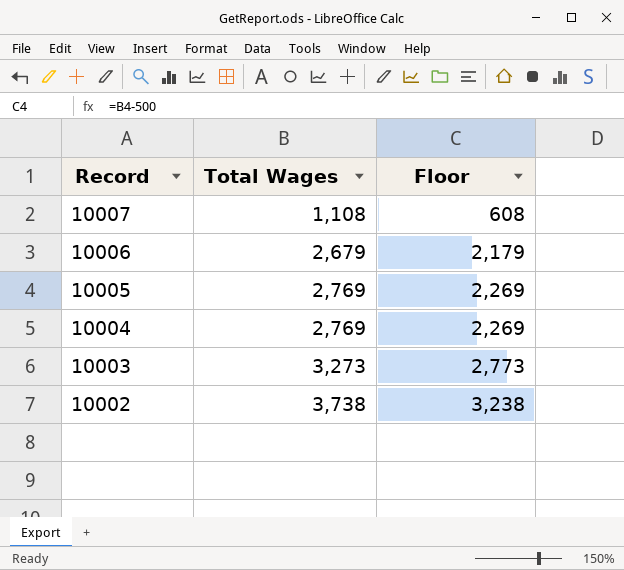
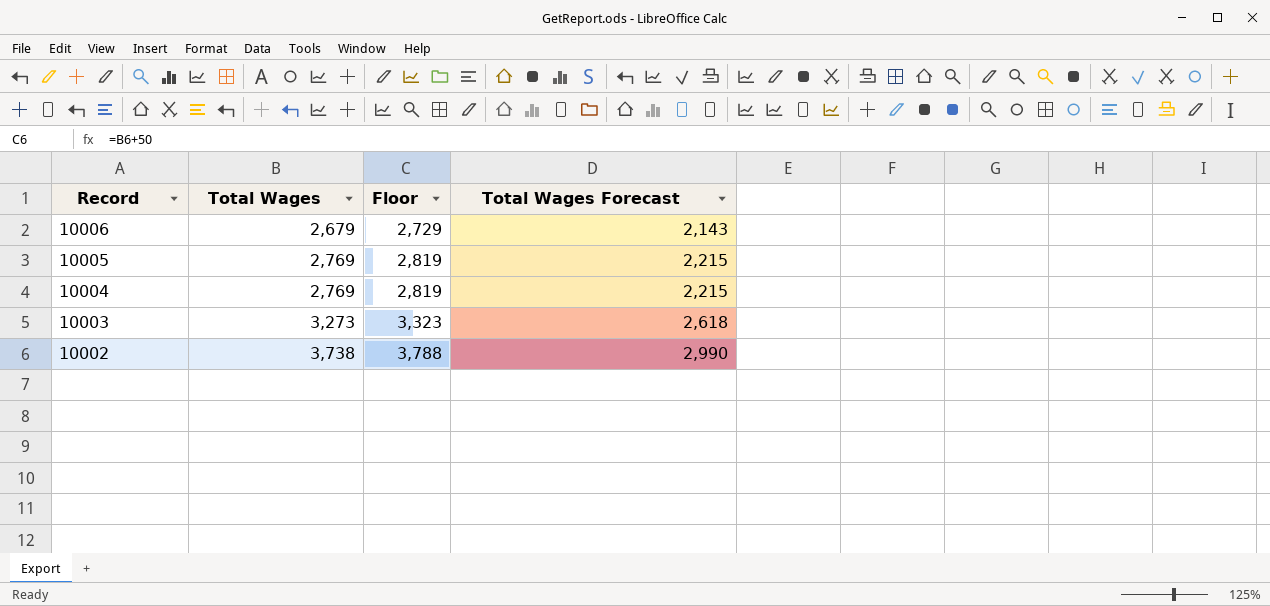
column Floor | formula: [Total Wages] - 500 -> [Total Wages] + 50
column Total Wages Forecast | formula: none -> [Total Wages] * 0.8
row 10007: 1,108 | 608 -> none

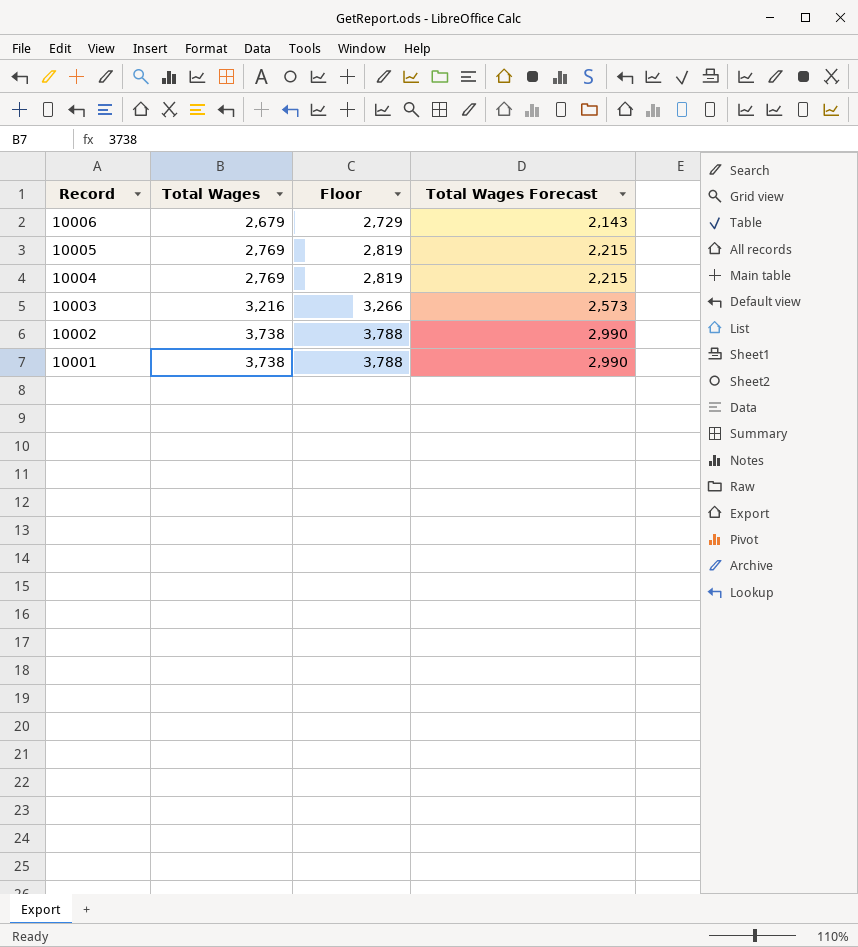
10003 | Total Wages: 3,273 -> 3,216
10003 | Floor: 3,323 -> 3,266
10003 | Total Wages Forecast: 2,618 -> 2,573
row 10001: none -> 3,738 | 3,788 | 2,990

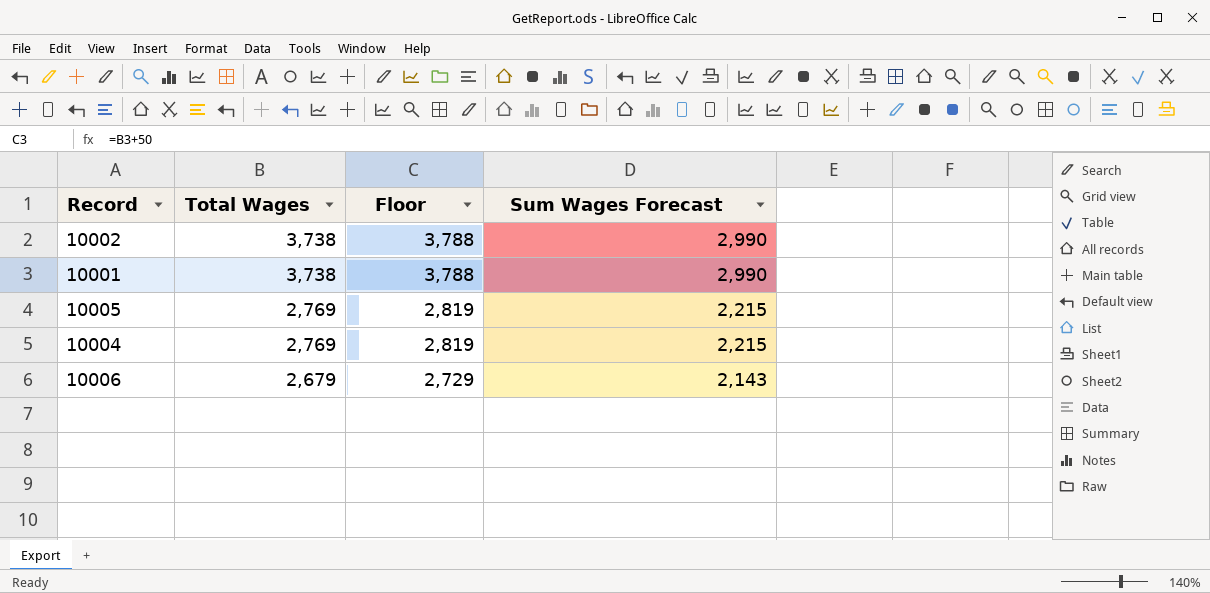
row order: Record descending -> Total Wages descending
column name: Total Wages Forecast -> Sum Wages Forecast
row 10003: 3,216 | 3,266 | 2,573 -> none

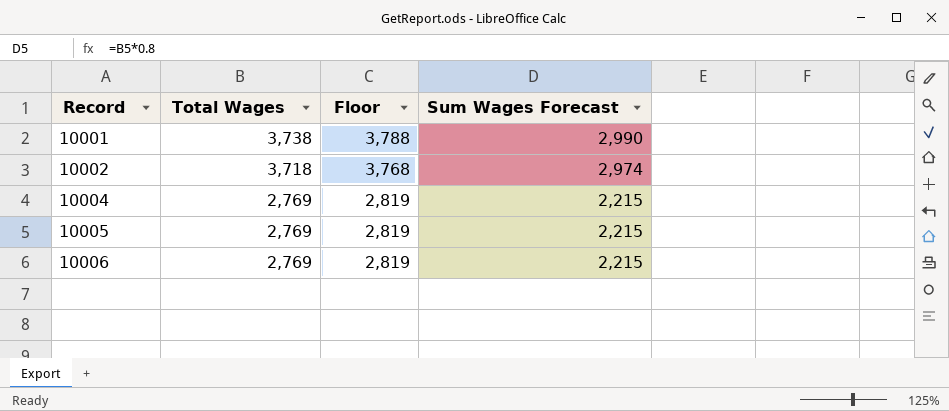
row order: Total Wages descending -> Record ascending
10002 | Total Wages: 3,738 -> 3,718
10002 | Floor: 3,788 -> 3,768
10002 | Sum Wages Forecast: 2,990 -> 2,974
10006 | Total Wages: 2,679 -> 2,769
10006 | Floor: 2,729 -> 2,819
10006 | Sum Wages Forecast: 2,143 -> 2,215

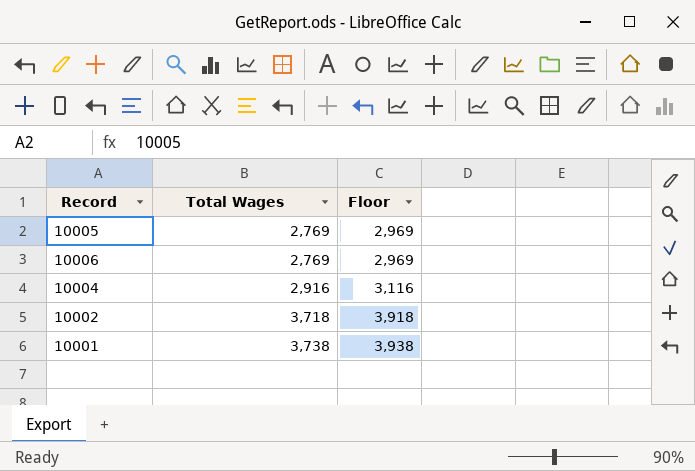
row order: Record ascending -> Total Wages ascending
column Sum Wages Forecast | formula: [Total Wages] * 0.8 -> none
column Floor | formula: [Total Wages] + 50 -> [Total Wages] + 200
10004 | Total Wages: 2,769 -> 2,916

